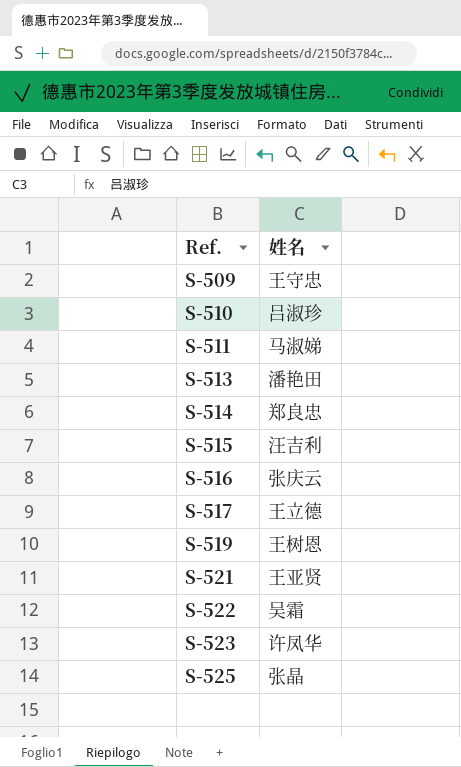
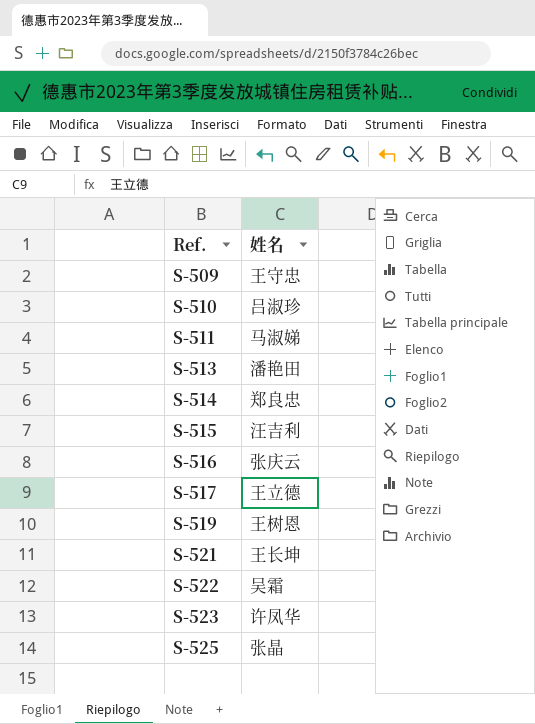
S-521 | 姓名: 王亚贤 -> 王长坤

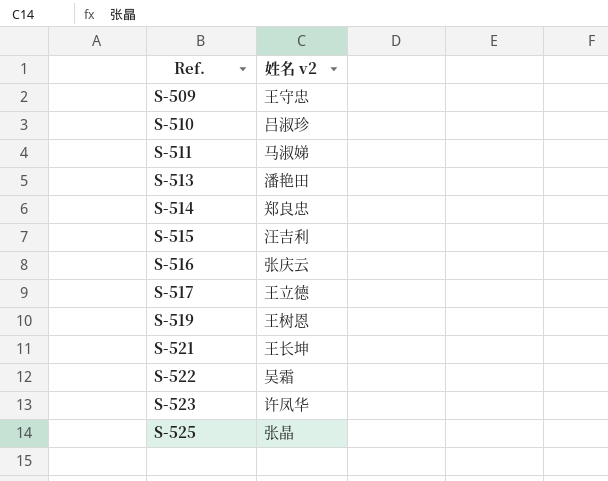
column name: 姓名 -> 姓名 v2

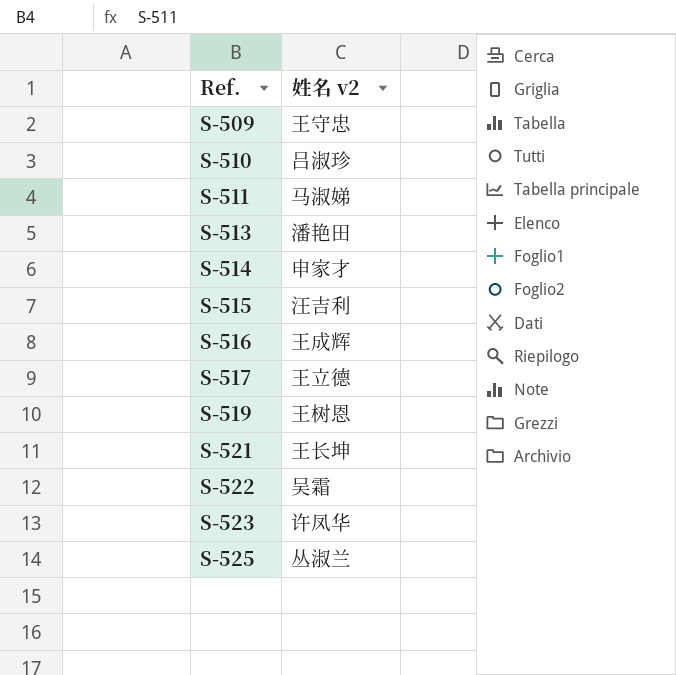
S-514 | 姓名 v2: 郑良忠 -> 申家才
S-516 | 姓名 v2: 张庆云 -> 王成辉
S-525 | 姓名 v2: 张晶 -> 丛淑兰

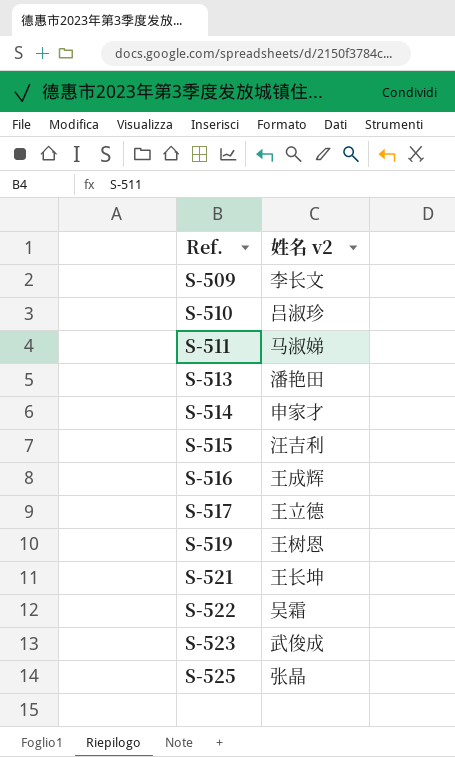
S-509 | 姓名 v2: 王守忠 -> 李长文
S-523 | 姓名 v2: 许凤华 -> 武俊成
S-525 | 姓名 v2: 丛淑兰 -> 张晶

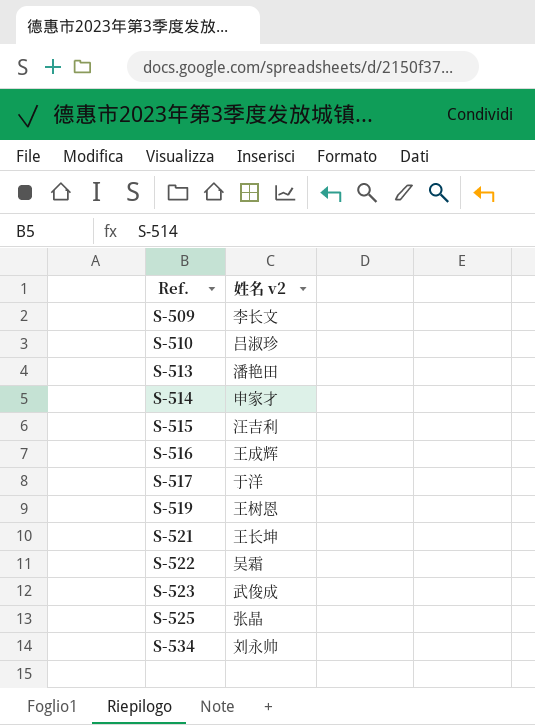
row S-511: 马淑娣 -> none
S-517 | 姓名 v2: 王立德 -> 于洋
row S-534: none -> 刘永帅

